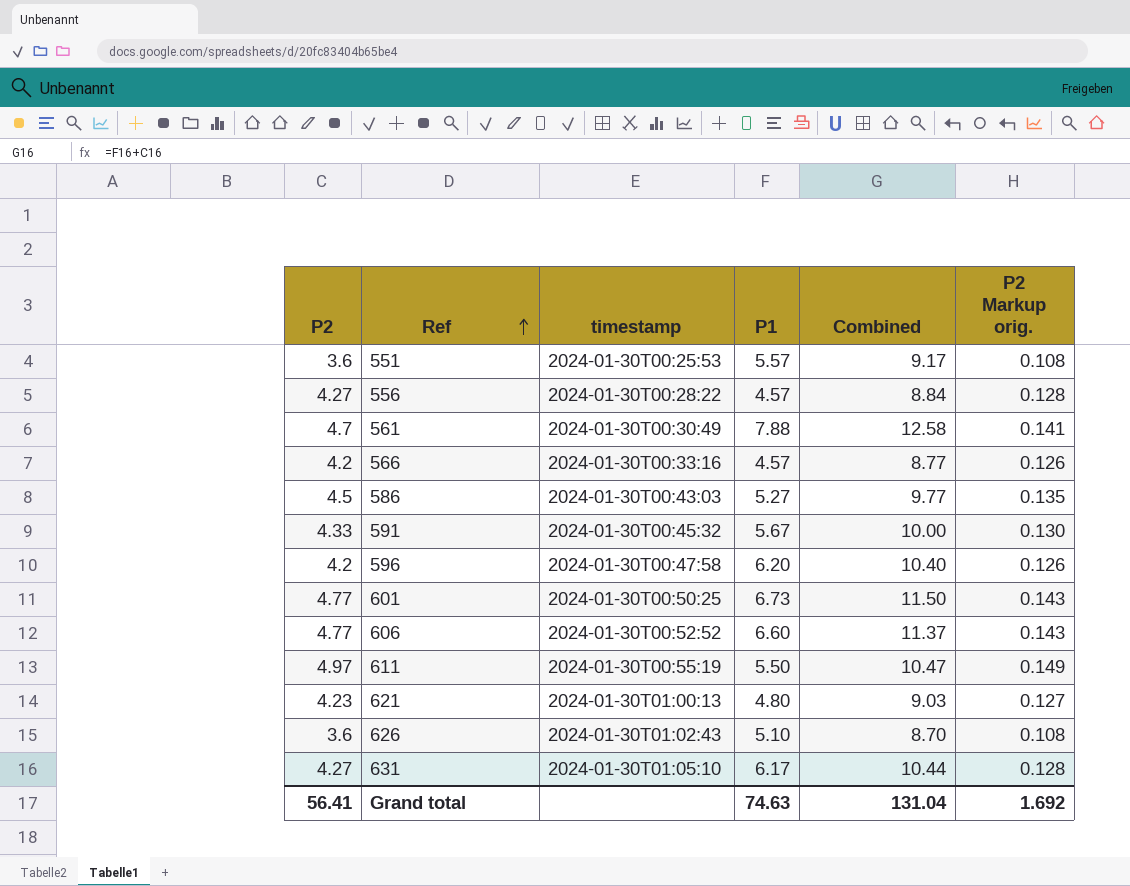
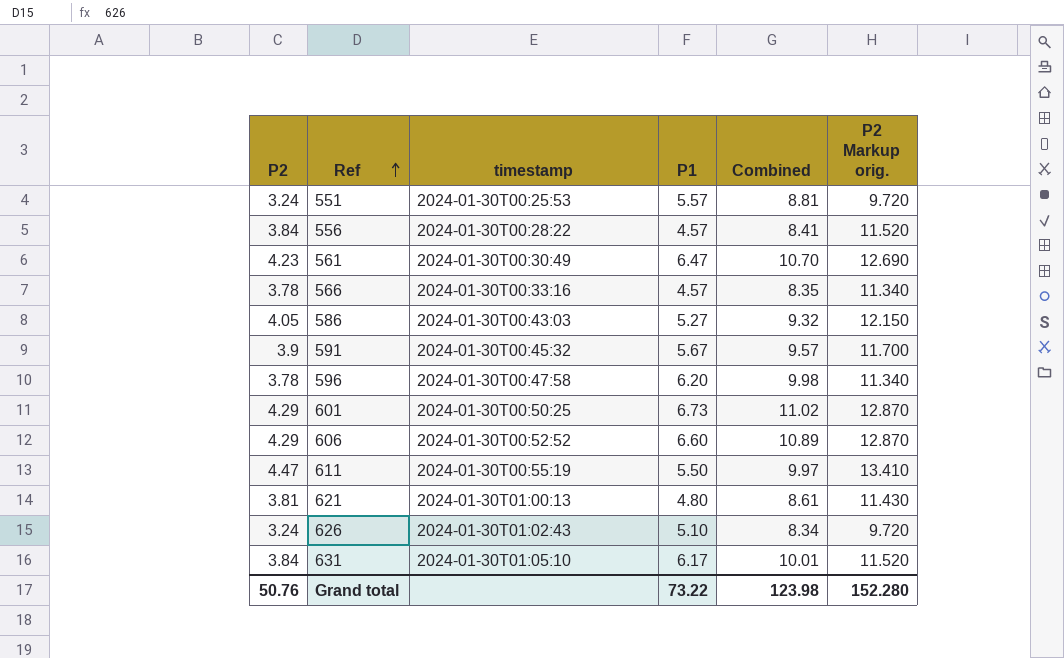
column P2 Markup orig. | formula: [P2] * 0.03 -> [P2] * 3
551 | P2: 3.6 -> 3.24
551 | Combined: 9.17 -> 8.81
556 | P2: 4.27 -> 3.84
556 | Combined: 8.84 -> 8.41
561 | P2: 4.7 -> 4.23
561 | P1: 7.88 -> 6.47
561 | Combined: 12.58 -> 10.70
566 | P2: 4.2 -> 3.78
566 | Combined: 8.77 -> 8.35
586 | P2: 4.5 -> 4.05
586 | Combined: 9.77 -> 9.32
591 | P2: 4.33 -> 3.9
591 | Combined: 10.00 -> 9.57
596 | P2: 4.2 -> 3.78
596 | Combined: 10.40 -> 9.98
601 | P2: 4.77 -> 4.29
601 | Combined: 11.50 -> 11.02
606 | P2: 4.77 -> 4.29
606 | Combined: 11.37 -> 10.89
611 | P2: 4.97 -> 4.47
611 | Combined: 10.47 -> 9.97
621 | P2: 4.23 -> 3.81
621 | Combined: 9.03 -> 8.61
626 | P2: 3.6 -> 3.24
626 | Combined: 8.70 -> 8.34
631 | P2: 4.27 -> 3.84
631 | Combined: 10.44 -> 10.01
Grand total | P2: 56.41 -> 50.76
Grand total | P1: 74.63 -> 73.22
Grand total | Combined: 131.04 -> 123.98
Grand total | P2 Markup orig.: 1.692 -> 152.280

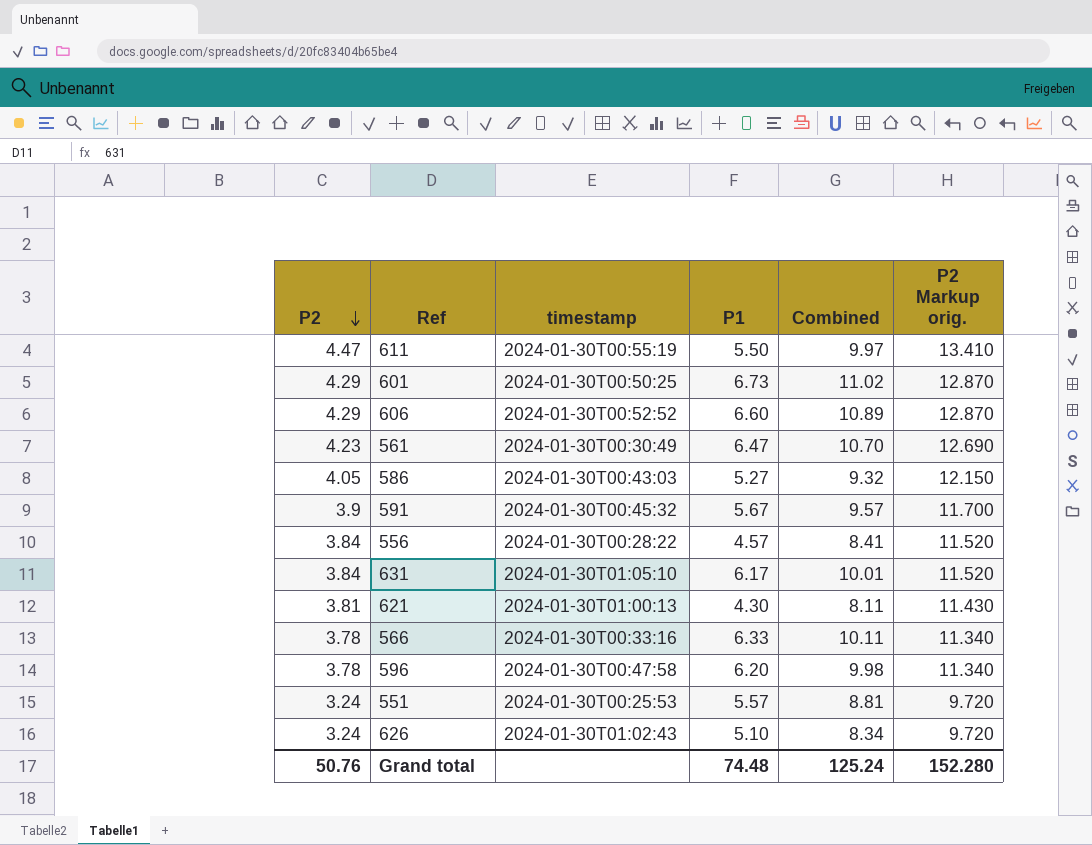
row order: Ref ascending -> P2 descending
621 | P1: 4.80 -> 4.30
621 | Combined: 8.61 -> 8.11
566 | P1: 4.57 -> 6.33
566 | Combined: 8.35 -> 10.11
Grand total | P1: 73.22 -> 74.48
Grand total | Combined: 123.98 -> 125.24

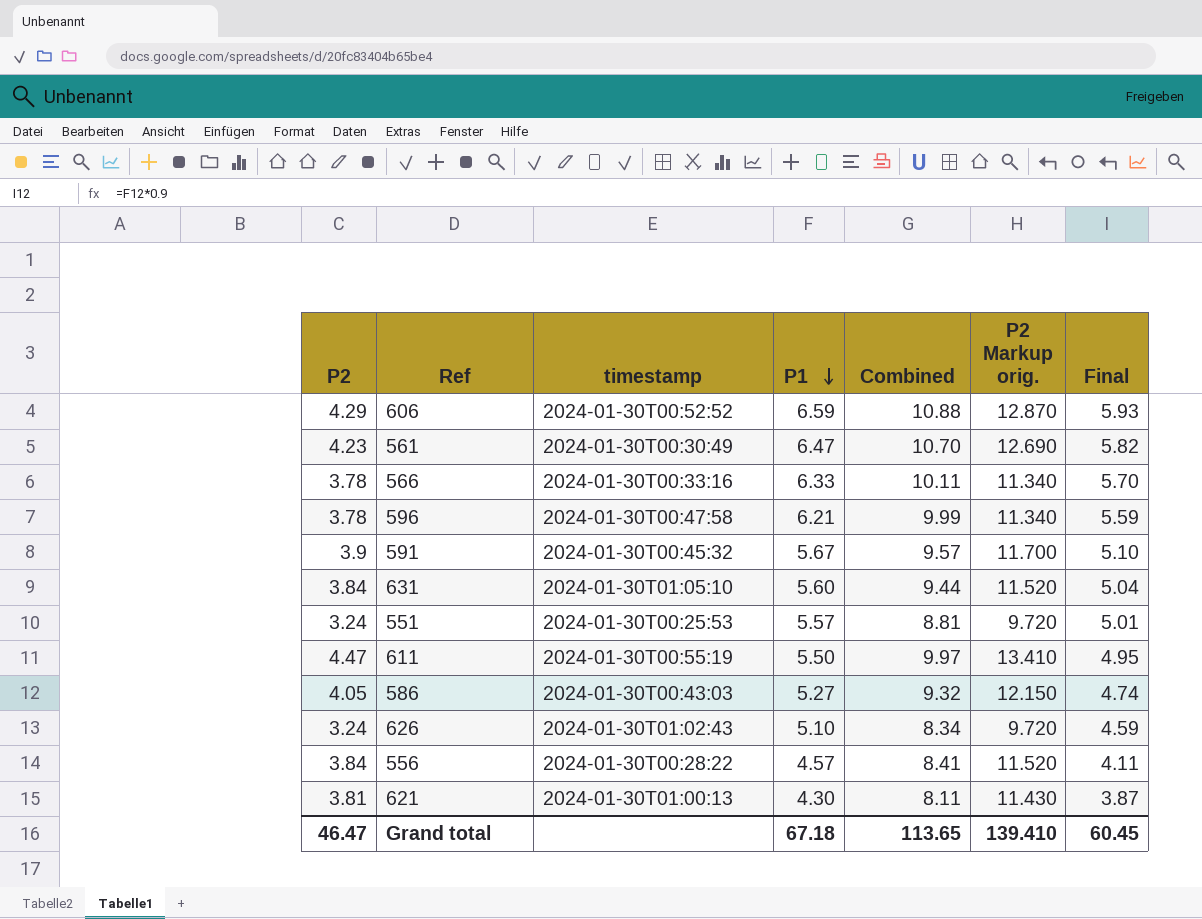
row order: P2 descending -> P1 descending
column Final | formula: none -> [P1] * 0.9
row 601: 4.29 | 2024-01-30T00:50:25 | 6.73 | 11.02 | 12.870 -> none
606 | P1: 6.60 -> 6.59
606 | Combined: 10.89 -> 10.88
596 | P1: 6.20 -> 6.21
596 | Combined: 9.98 -> 9.99
631 | P1: 6.17 -> 5.60
631 | Combined: 10.01 -> 9.44
Grand total | P2: 50.76 -> 46.47
Grand total | P1: 74.48 -> 67.18
Grand total | Combined: 125.24 -> 113.65
Grand total | P2 Markup orig.: 152.280 -> 139.410

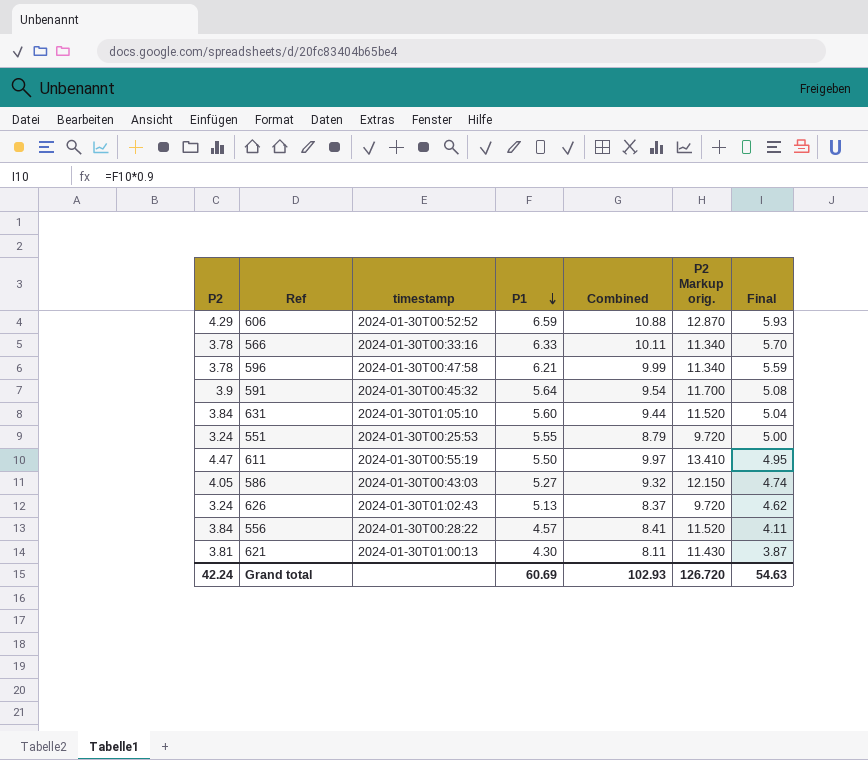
row 561: 4.23 | 2024-01-30T00:30:49 | 6.47 | 10.70 | 12.690 | 5.82 -> none
591 | P1: 5.67 -> 5.64
591 | Combined: 9.57 -> 9.54
591 | Final: 5.10 -> 5.08
551 | P1: 5.57 -> 5.55
551 | Combined: 8.81 -> 8.79
551 | Final: 5.01 -> 5.00
626 | P1: 5.10 -> 5.13
626 | Combined: 8.34 -> 8.37
626 | Final: 4.59 -> 4.62
Grand total | P2: 46.47 -> 42.24
Grand total | P1: 67.18 -> 60.69
Grand total | Combined: 113.65 -> 102.93
Grand total | P2 Markup orig.: 139.410 -> 126.720
Grand total | Final: 60.45 -> 54.63

